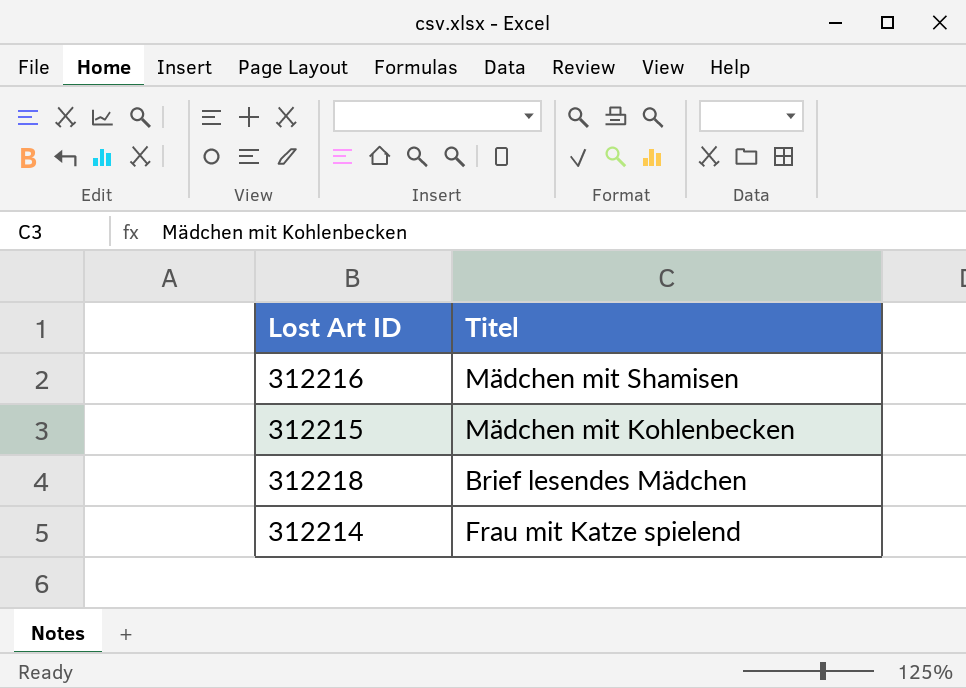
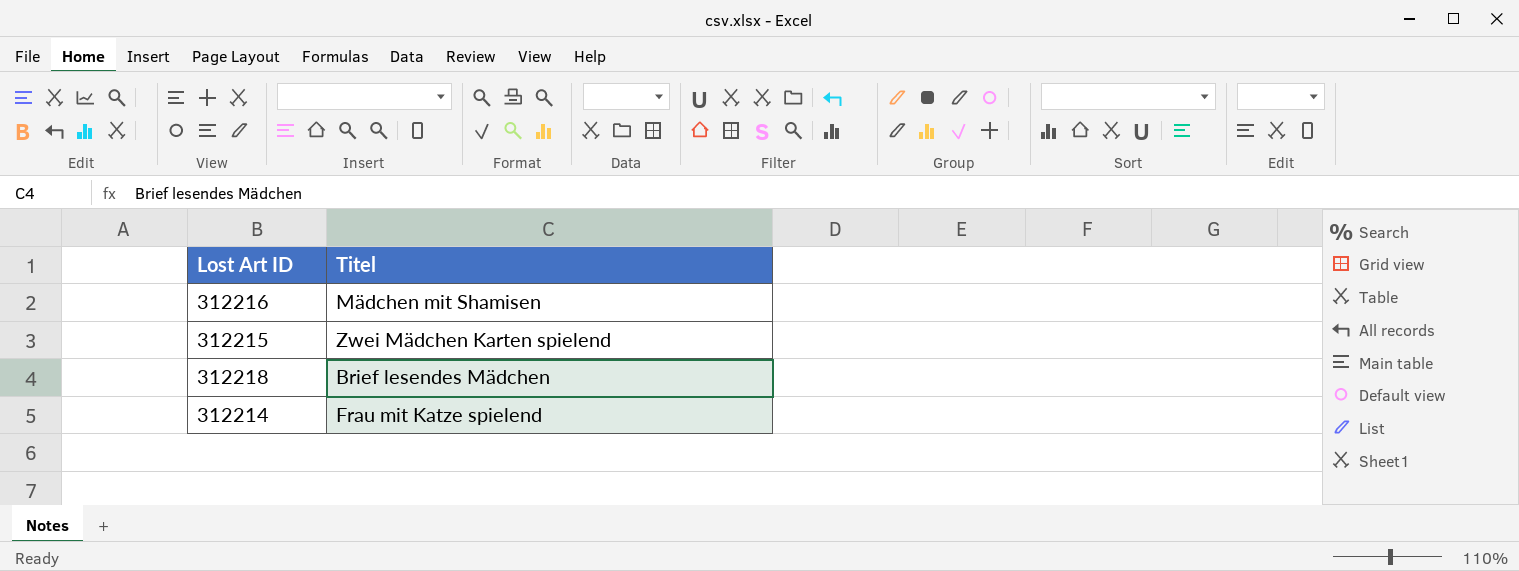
312215 | Titel: Mädchen mit Kohlenbecken -> Zwei Mädchen Karten spielend

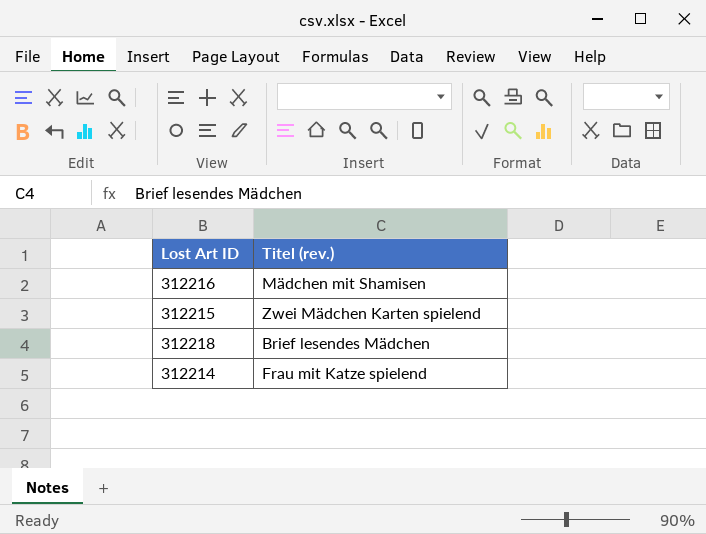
column name: Titel -> Titel (rev.)

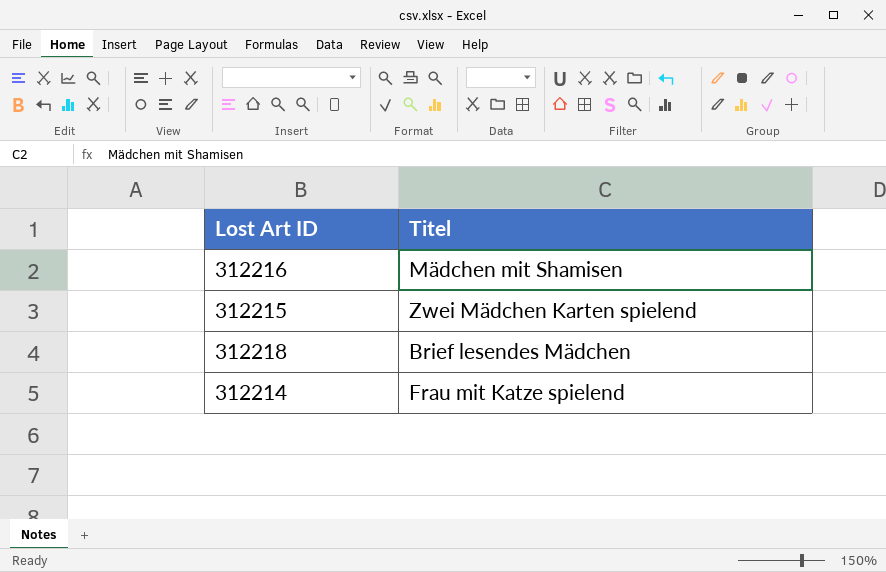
column name: Titel (rev.) -> Titel

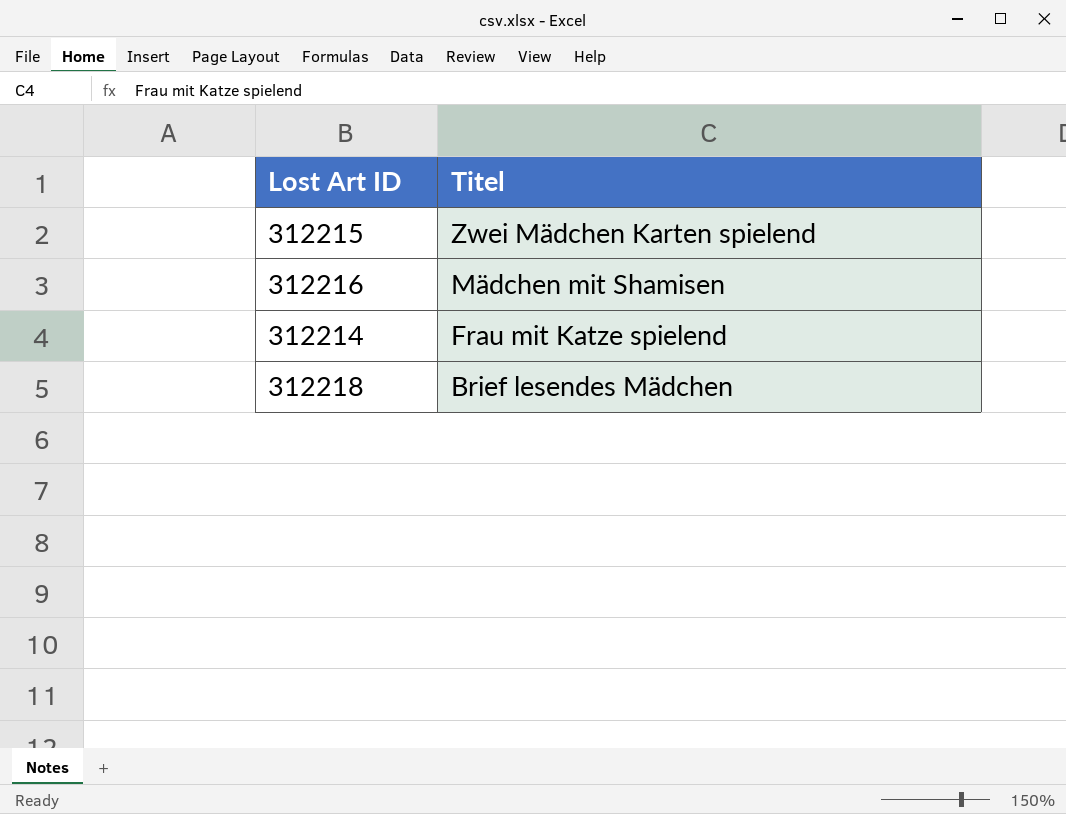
row order: none -> Titel descending

